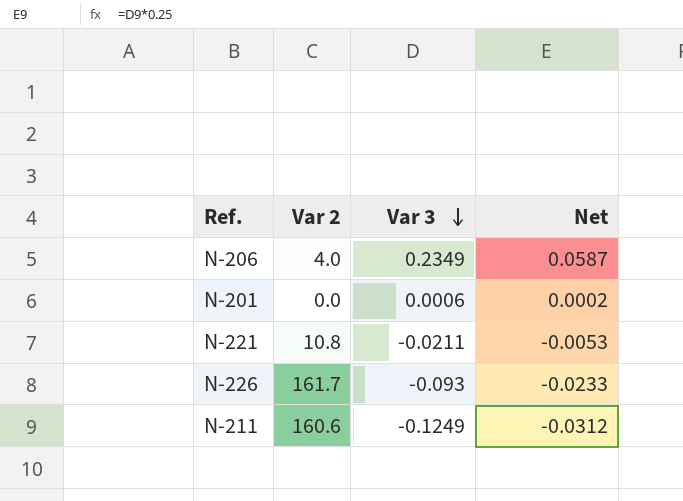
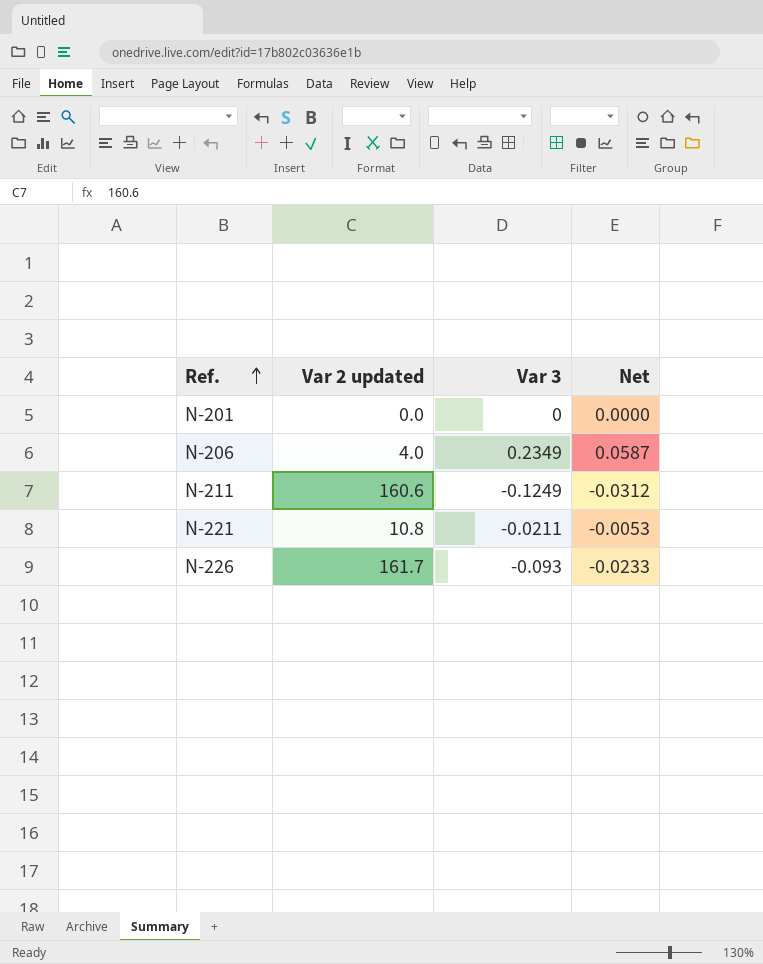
row order: Var 3 descending -> Ref. ascending
column name: Var 2 -> Var 2 updated
N-201 | Var 3: 0.0006 -> 0
N-201 | Net: 0.0002 -> 0.0000

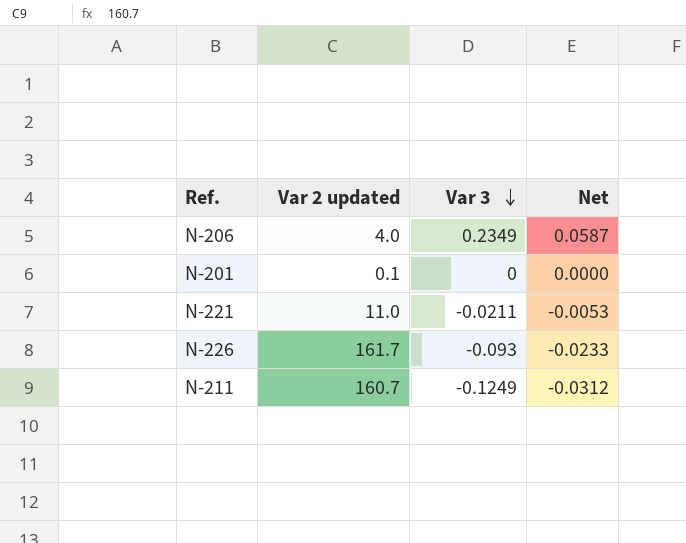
row order: Ref. ascending -> Var 3 descending
N-201 | Var 2 updated: 0.0 -> 0.1
N-221 | Var 2 updated: 10.8 -> 11.0
N-211 | Var 2 updated: 160.6 -> 160.7

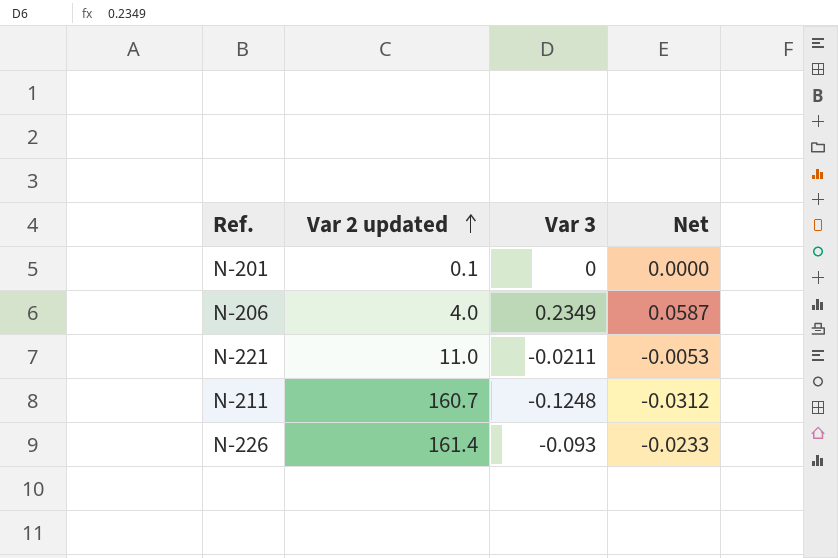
row order: Var 3 descending -> Var 2 updated ascending
N-211 | Var 3: -0.1249 -> -0.1248
N-226 | Var 2 updated: 161.7 -> 161.4

